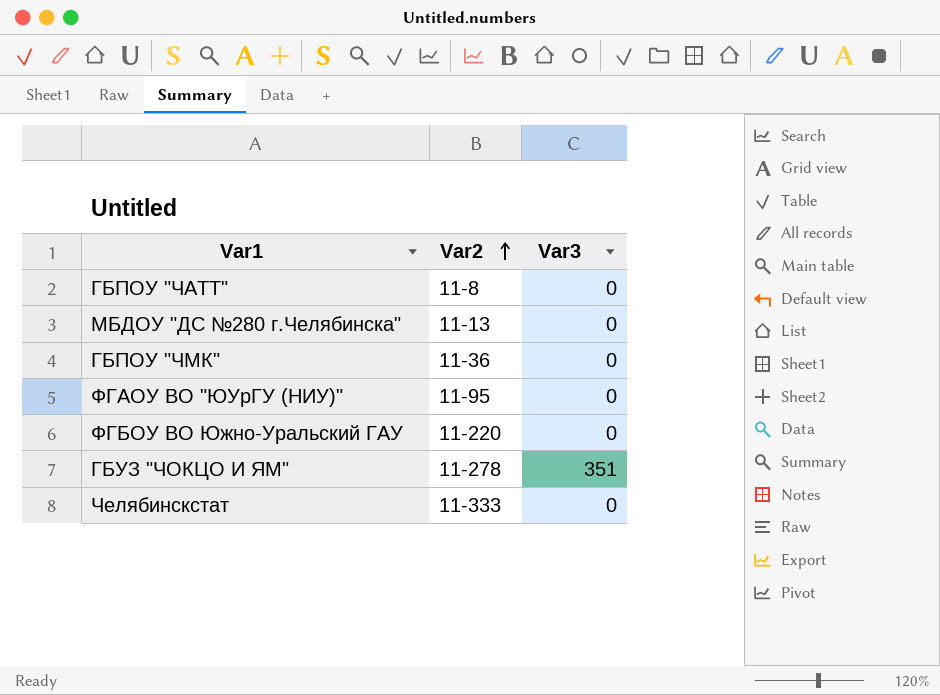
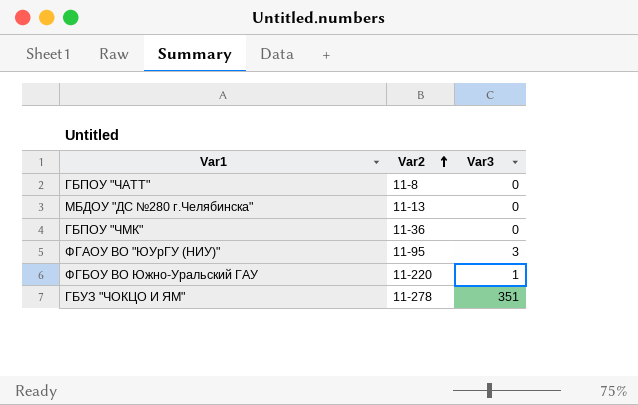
row Челябинскстат: 11-333 | 0 -> none
ФГАОУ ВО "ЮУрГУ (НИУ)" | Var3: 0 -> 3
ФГБОУ ВО Южно-Уральский ГАУ | Var3: 0 -> 1

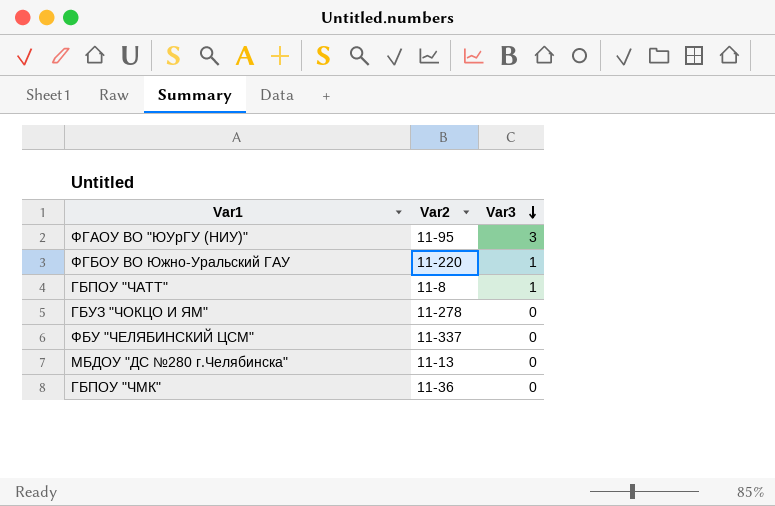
row order: Var2 ascending -> Var3 descending
ГБПОУ "ЧАТТ" | Var3: 0 -> 1
ГБУЗ "ЧОКЦО И ЯМ" | Var3: 351 -> 0
row ФБУ "ЧЕЛЯБИНСКИЙ ЦСМ": none -> 11-337 | 0

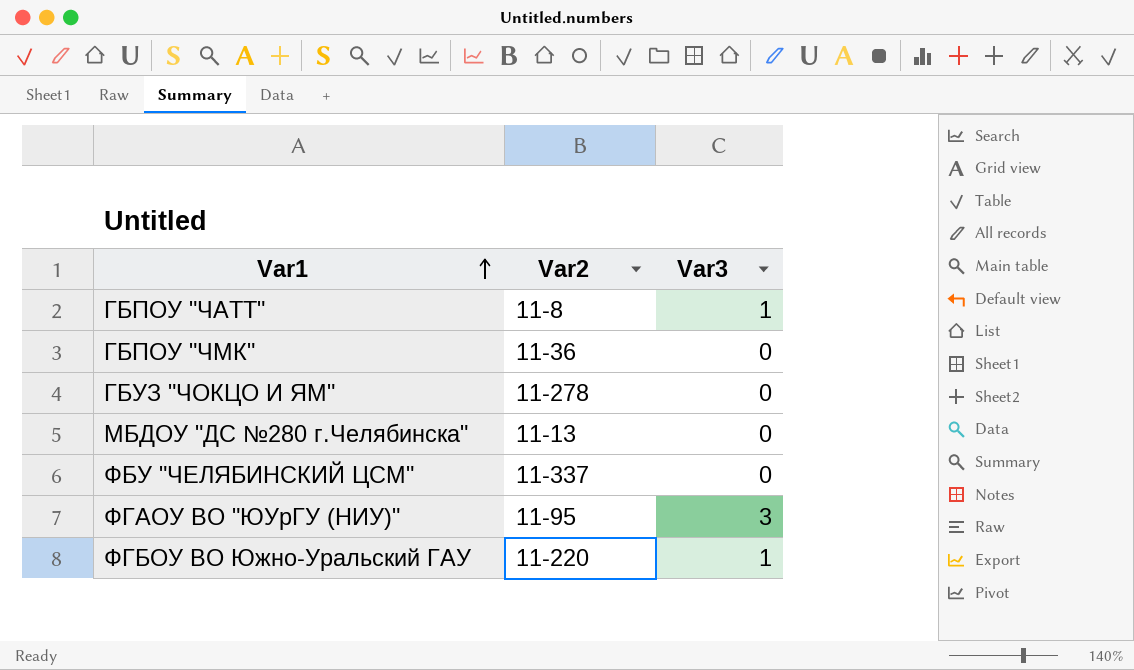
row order: Var3 descending -> Var1 ascending

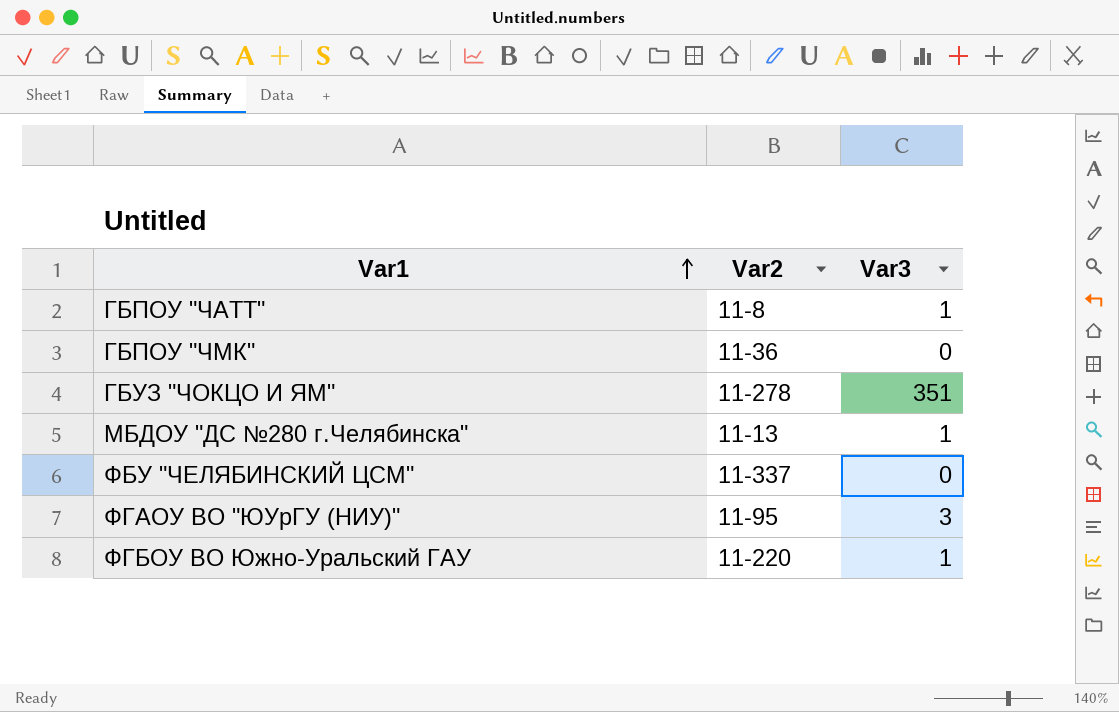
ГБУЗ "ЧОКЦО И ЯМ" | Var3: 0 -> 351
МБДОУ "ДС №280 г.Челябинска" | Var3: 0 -> 1

